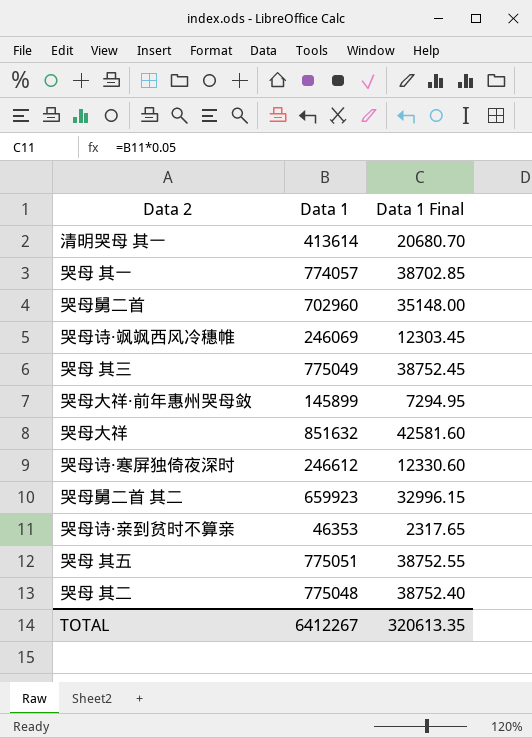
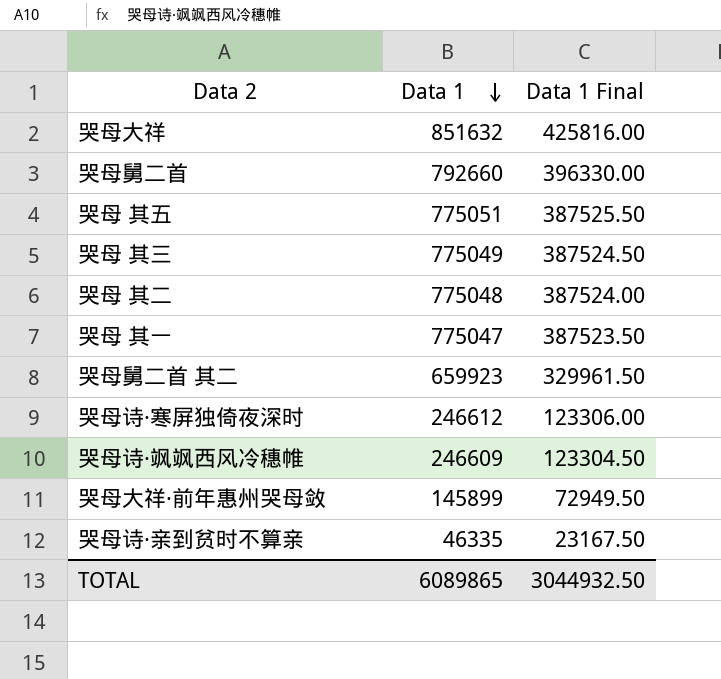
row order: none -> Data 1 descending
column Data 1 Final | formula: [Data 1] * 0.05 -> [Data 1] * 0.5
row 清明哭母 其一: 413614 | 20680.70 -> none
哭母舅二首 | Data 1: 702960 -> 792660
哭母 其一 | Data 1: 774057 -> 775047
哭母诗·飒飒西风冷穗帷 | Data 1: 246069 -> 246609
哭母诗·亲到贫时不算亲 | Data 1: 46353 -> 46335
TOTAL | Data 1: 6412267 -> 6089865
TOTAL | Data 1 Final: 320613.35 -> 3044932.50

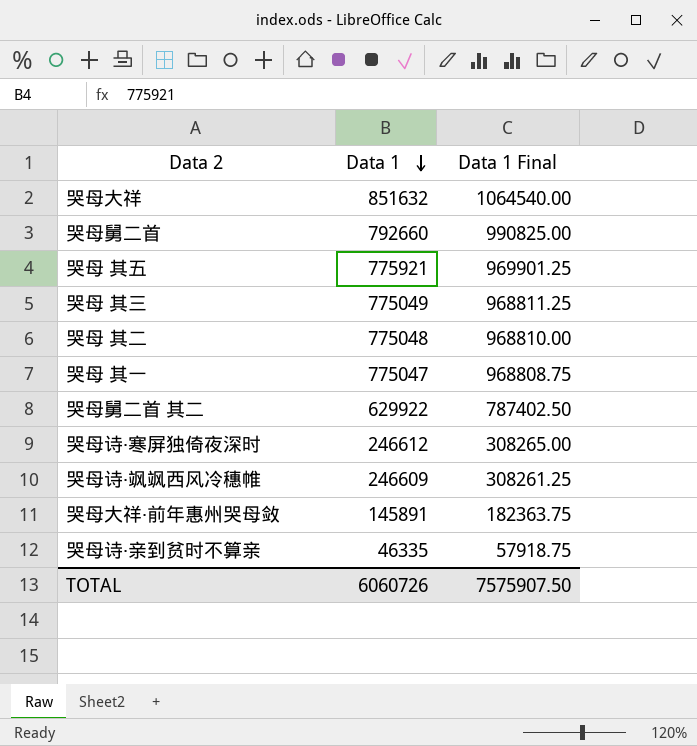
column Data 1 Final | formula: [Data 1] * 0.5 -> [Data 1] * 1.25
哭母 其五 | Data 1: 775051 -> 775921
哭母舅二首 其二 | Data 1: 659923 -> 629922
哭母大祥·前年惠州哭母敛 | Data 1: 145899 -> 145891
TOTAL | Data 1: 6089865 -> 6060726
TOTAL | Data 1 Final: 3044932.50 -> 7575907.50

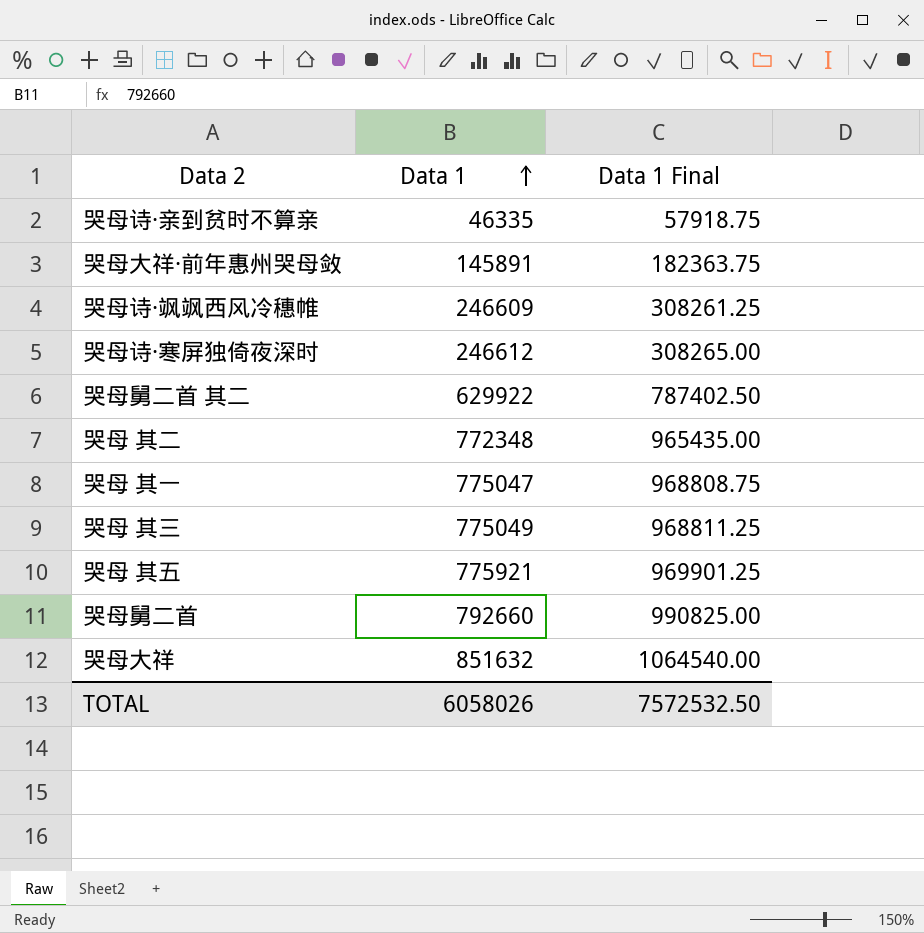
row order: Data 1 descending -> Data 1 ascending
哭母 其二 | Data 1: 775048 -> 772348
哭母 其二 | Data 1 Final: 968810.00 -> 965435.00
TOTAL | Data 1: 6060726 -> 6058026
TOTAL | Data 1 Final: 7575907.50 -> 7572532.50

